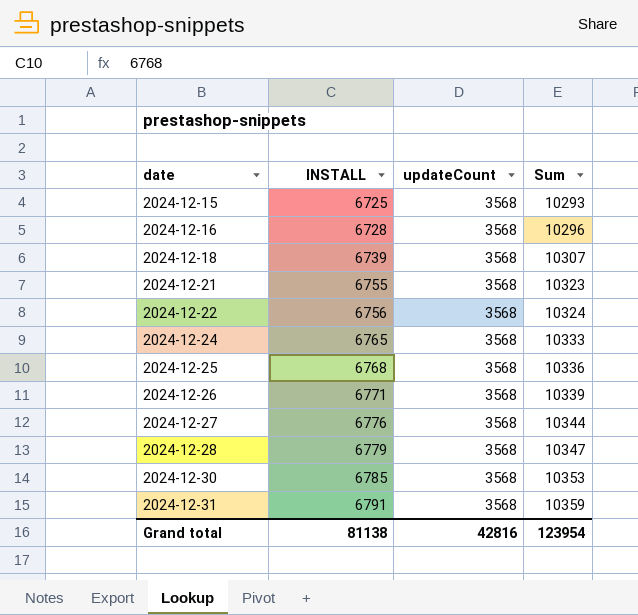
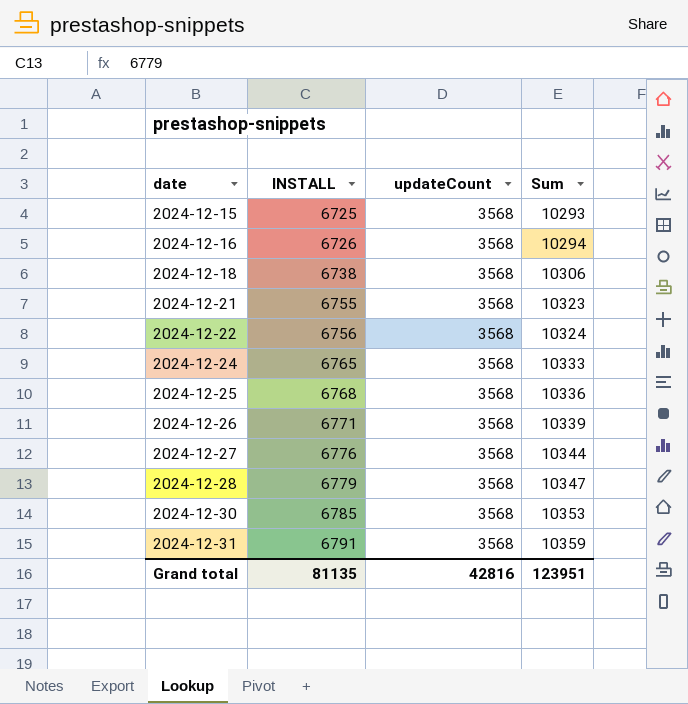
2024-12-16 | INSTALL: 6728 -> 6726
2024-12-16 | Sum: 10296 -> 10294
2024-12-18 | INSTALL: 6739 -> 6738
2024-12-18 | Sum: 10307 -> 10306
Grand total | INSTALL: 81138 -> 81135
Grand total | Sum: 123954 -> 123951

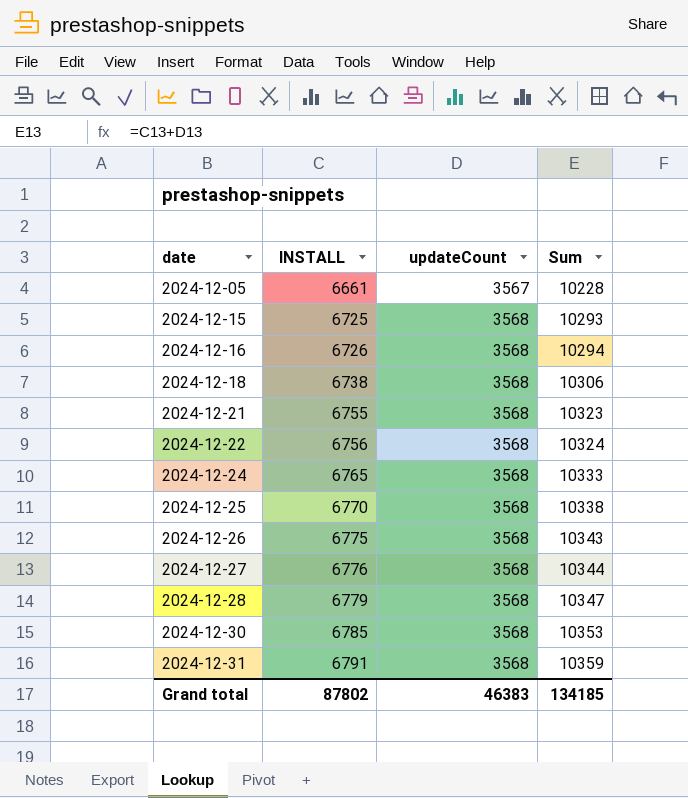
row 2024-12-05: none -> 6661 | 3567 | 10228
2024-12-25 | INSTALL: 6768 -> 6770
2024-12-25 | Sum: 10336 -> 10338
2024-12-26 | INSTALL: 6771 -> 6775
2024-12-26 | Sum: 10339 -> 10343
Grand total | INSTALL: 81135 -> 87802
Grand total | updateCount: 42816 -> 46383
Grand total | Sum: 123951 -> 134185

